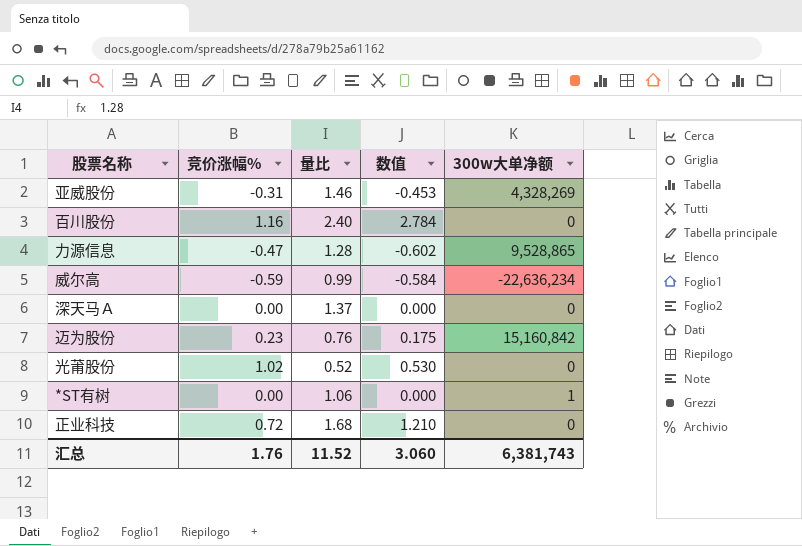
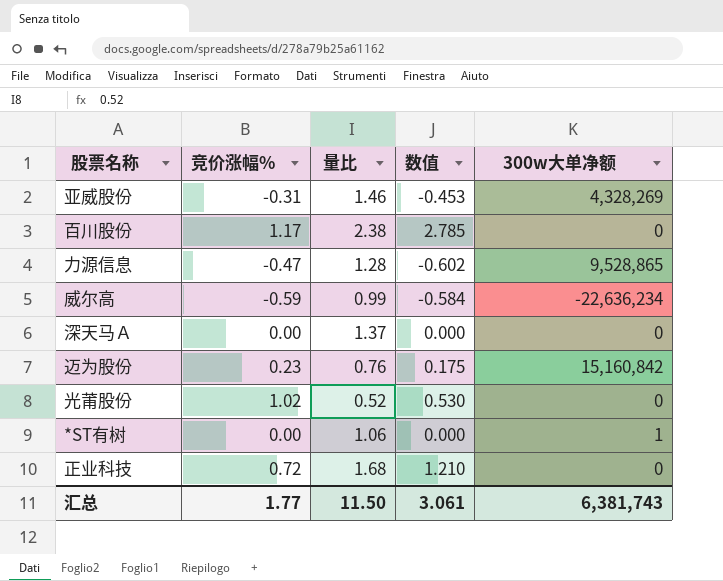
百川股份 | 竞价涨幅%: 1.16 -> 1.17
百川股份 | 量比: 2.40 -> 2.38
百川股份 | 数值: 2.784 -> 2.785
汇总 | 竞价涨幅%: 1.76 -> 1.77
汇总 | 量比: 11.52 -> 11.50
汇总 | 数值: 3.060 -> 3.061

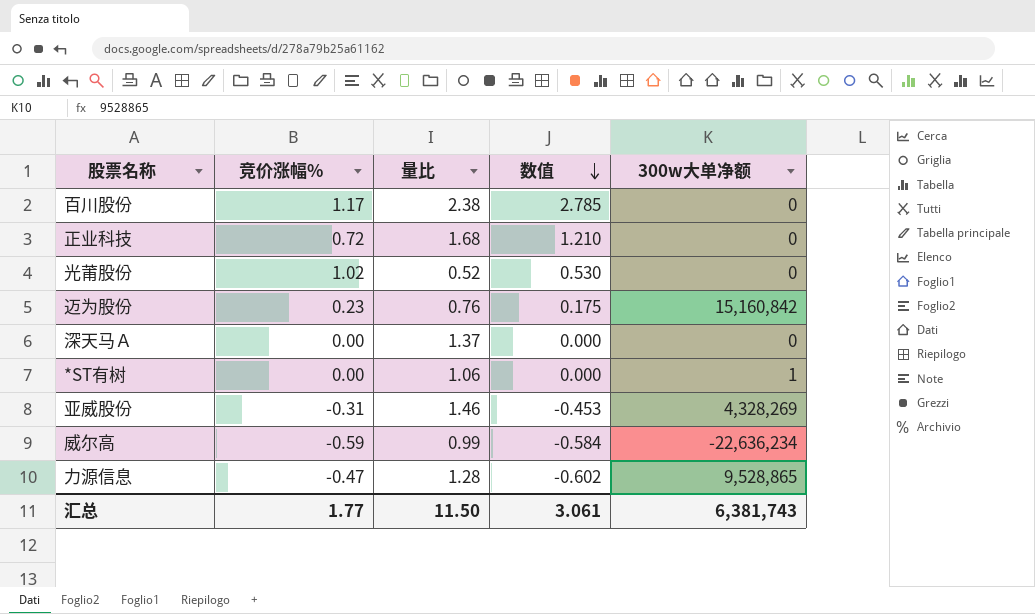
row order: none -> 数值 descending

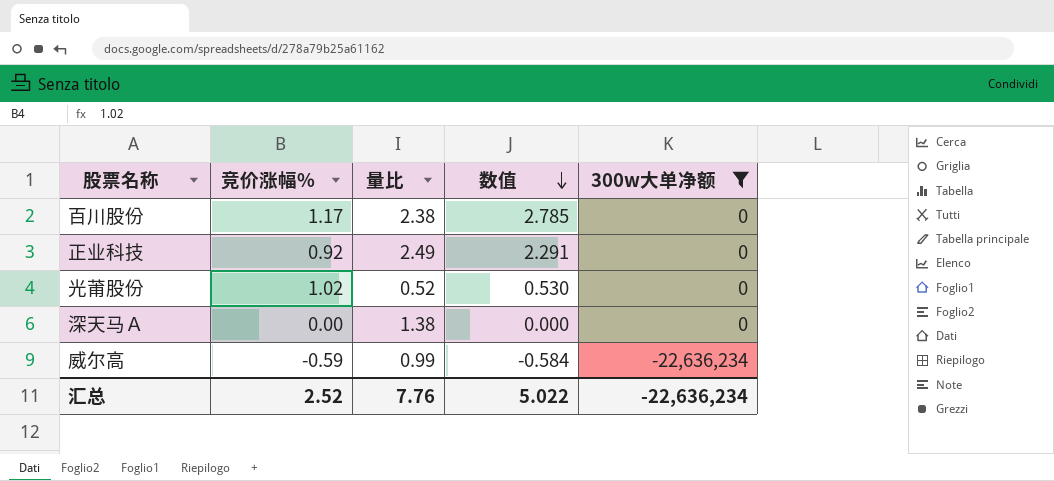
filter: none -> 300w大单净额 <= 0
正业科技 | 竞价涨幅%: 0.72 -> 0.92
正业科技 | 量比: 1.68 -> 2.49
正业科技 | 数值: 1.210 -> 2.291
深天马Ａ | 量比: 1.37 -> 1.38
汇总 | 竞价涨幅%: 1.77 -> 2.52
汇总 | 量比: 11.50 -> 7.76
汇总 | 数值: 3.061 -> 5.022
汇总 | 300w大单净额: 6,381,743 -> -22,636,234

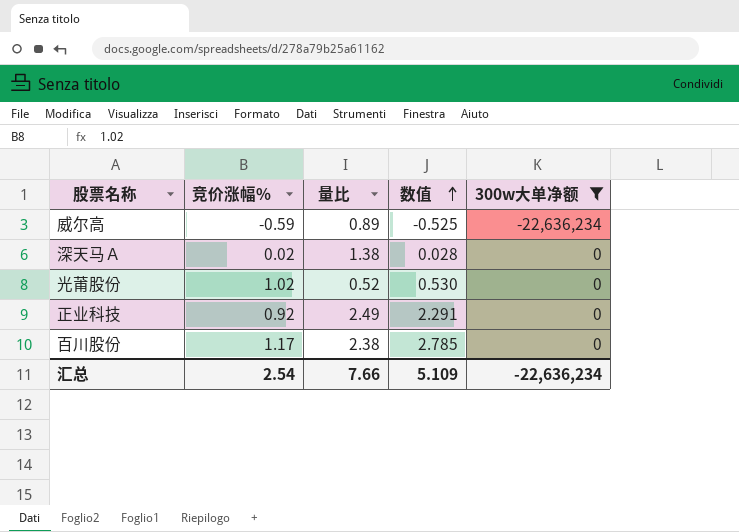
row order: 数值 descending -> 数值 ascending
威尔高 | 量比: 0.99 -> 0.89
威尔高 | 数值: -0.584 -> -0.525
深天马Ａ | 竞价涨幅%: 0.00 -> 0.02
深天马Ａ | 数值: 0.000 -> 0.028
汇总 | 竞价涨幅%: 2.52 -> 2.54
汇总 | 量比: 7.76 -> 7.66
汇总 | 数值: 5.022 -> 5.109

